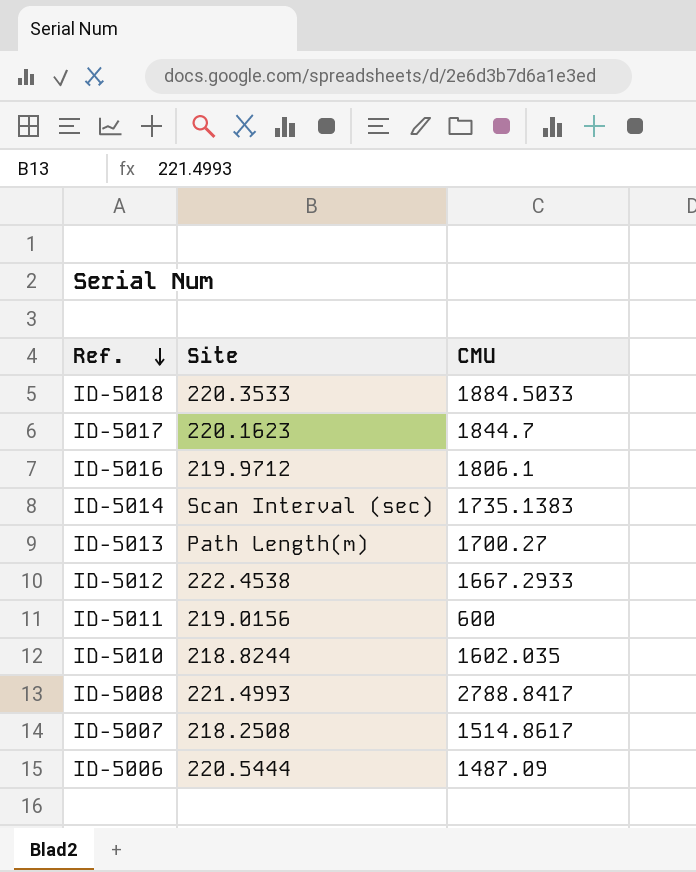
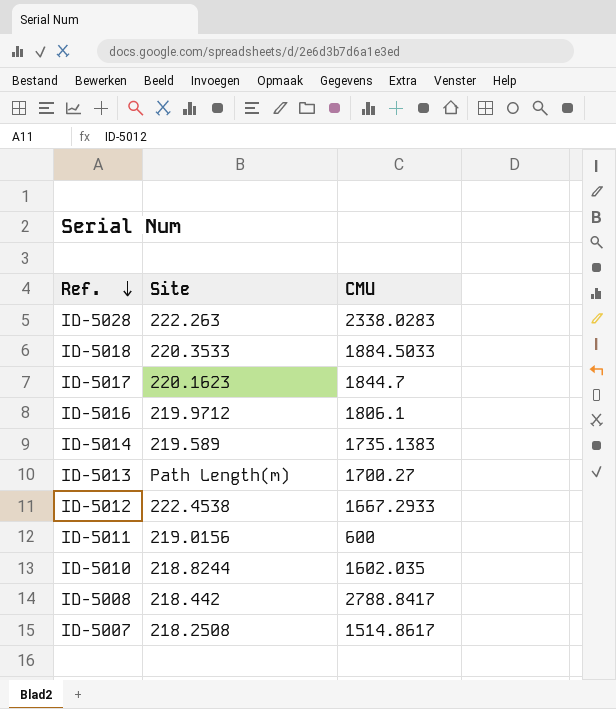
row ID-5006: 220.5444 | 1487.09 -> none
row ID-5028: none -> 222.263 | 2338.0283
ID-5014 | Site: Scan Interval (sec) -> 219.589
ID-5008 | Site: 221.4993 -> 218.442

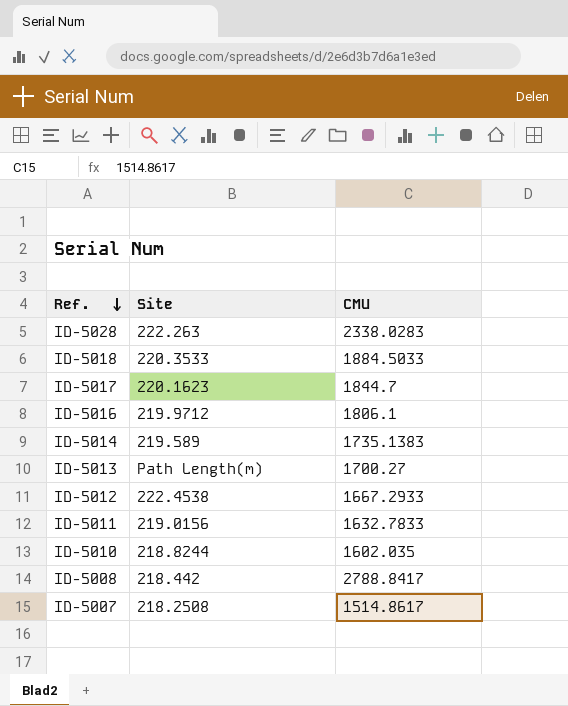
ID-5011 | CMU: 600 -> 1632.7833

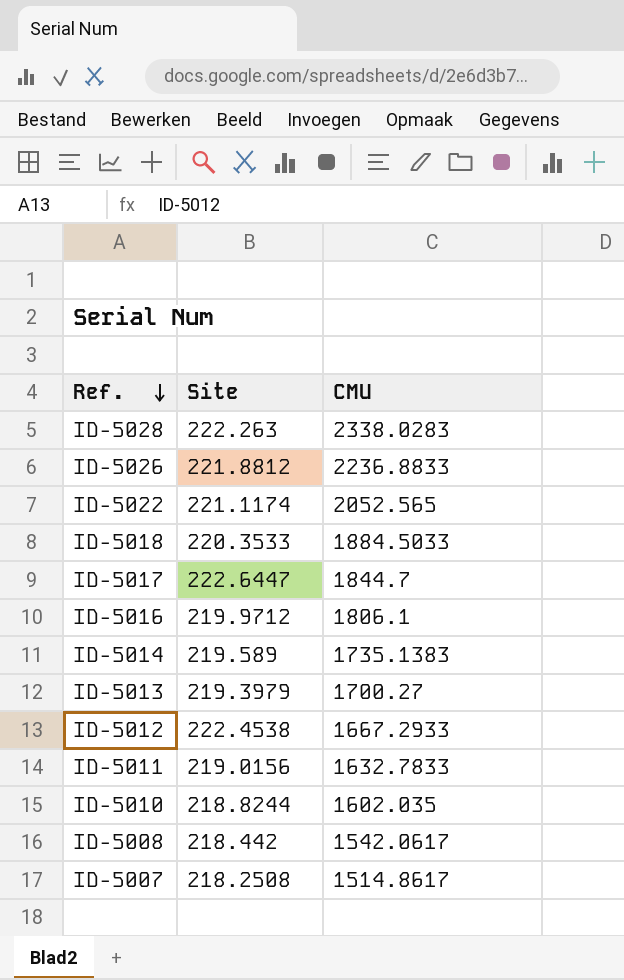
row ID-5026: none -> 221.8812 | 2236.8833
row ID-5022: none -> 221.1174 | 2052.565
ID-5017 | Site: 220.1623 -> 222.6447
ID-5013 | Site: Path Length(m) -> 219.3979
ID-5008 | CMU: 2788.8417 -> 1542.0617

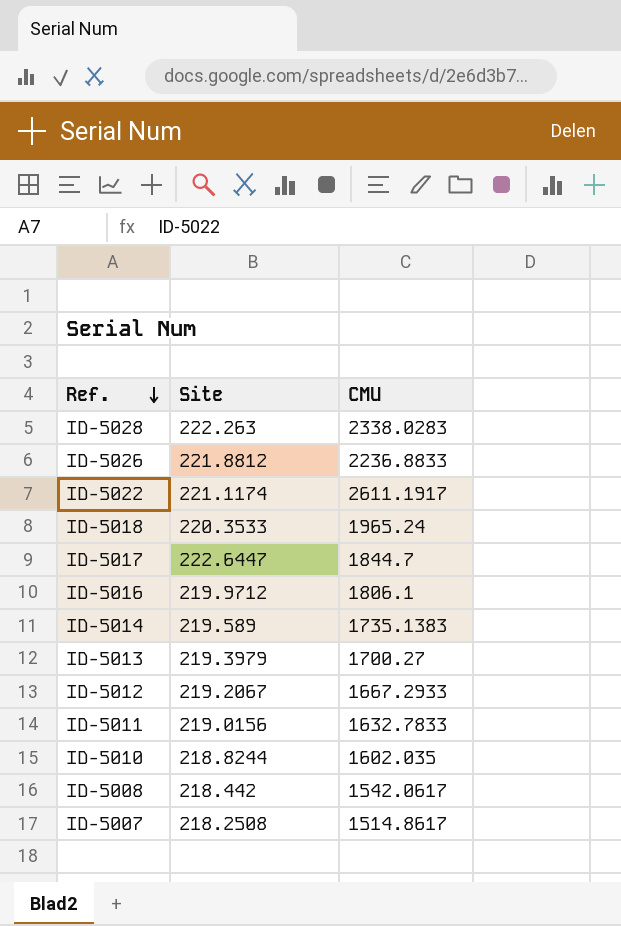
ID-5022 | CMU: 2052.565 -> 2611.1917
ID-5018 | CMU: 1884.5033 -> 1965.24
ID-5012 | Site: 222.4538 -> 219.2067

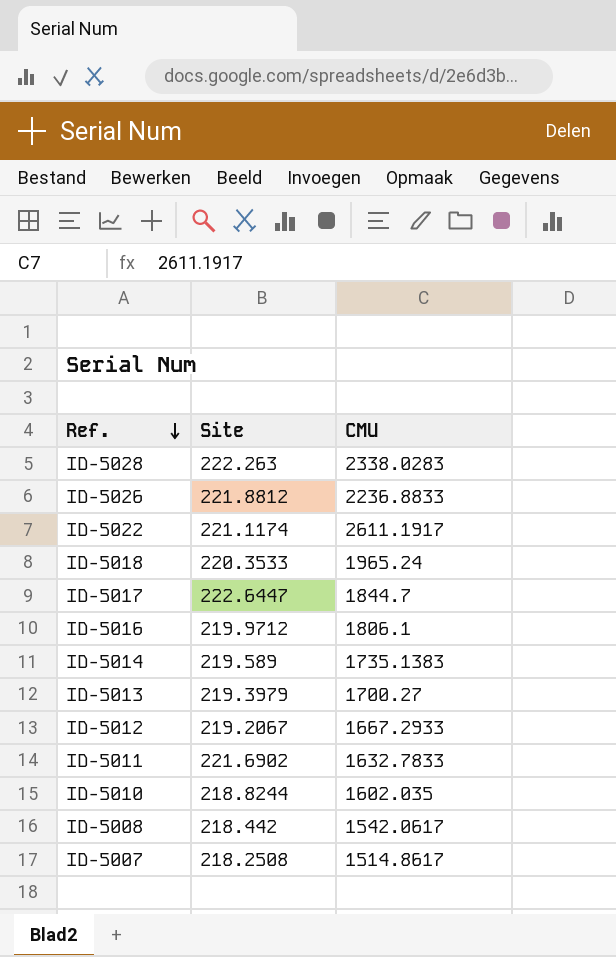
ID-5011 | Site: 219.0156 -> 221.6902

